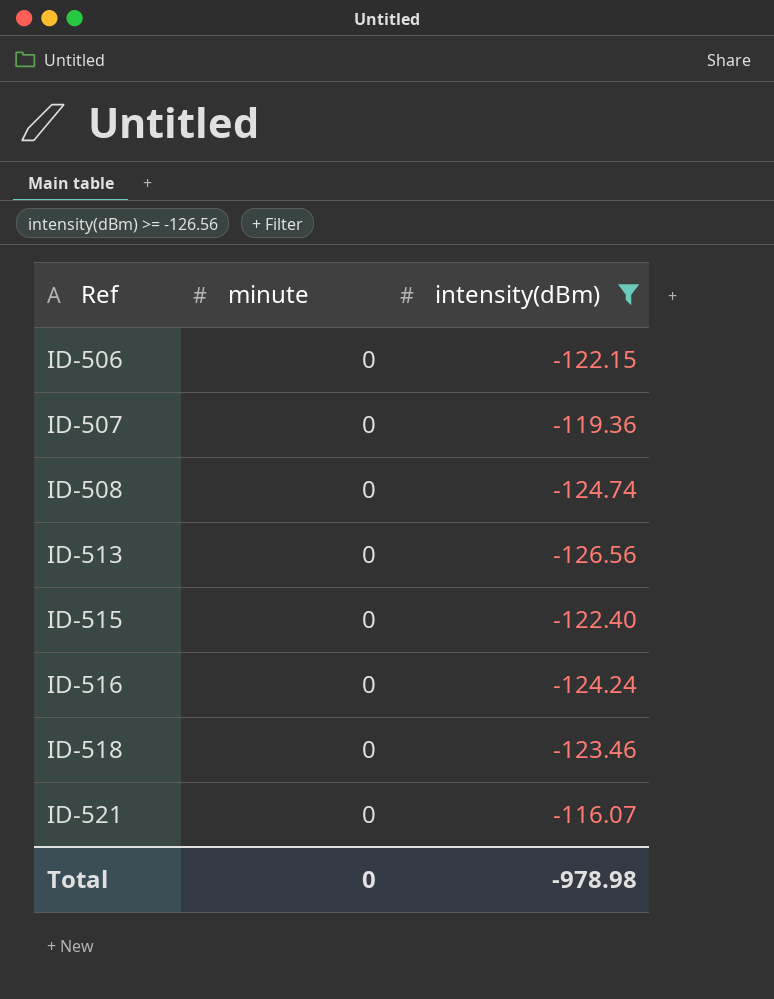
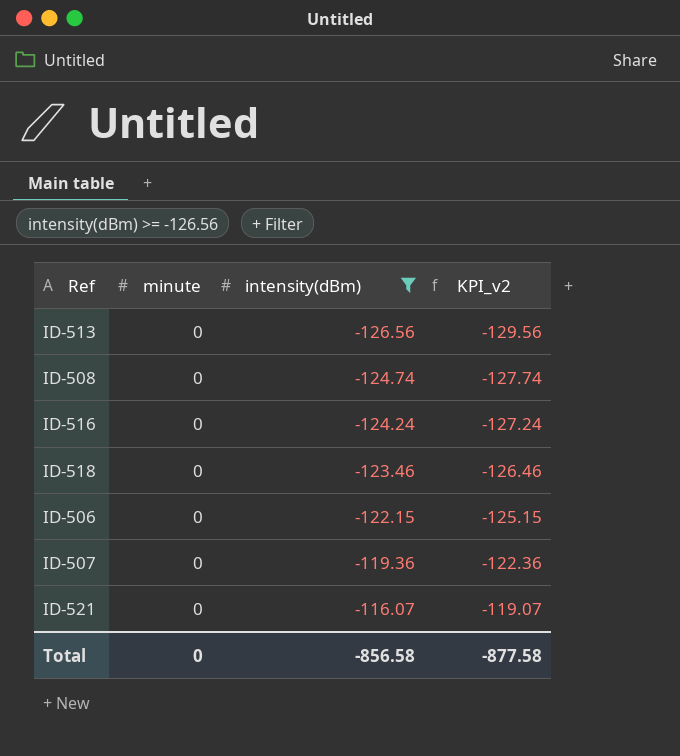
row order: Ref ascending -> intensity(dBm) ascending
column KPI_v2 | formula: none -> [intensity(dBm)] - 3
row ID-515: 0 | -122.40 -> none
Total | intensity(dBm): -978.98 -> -856.58

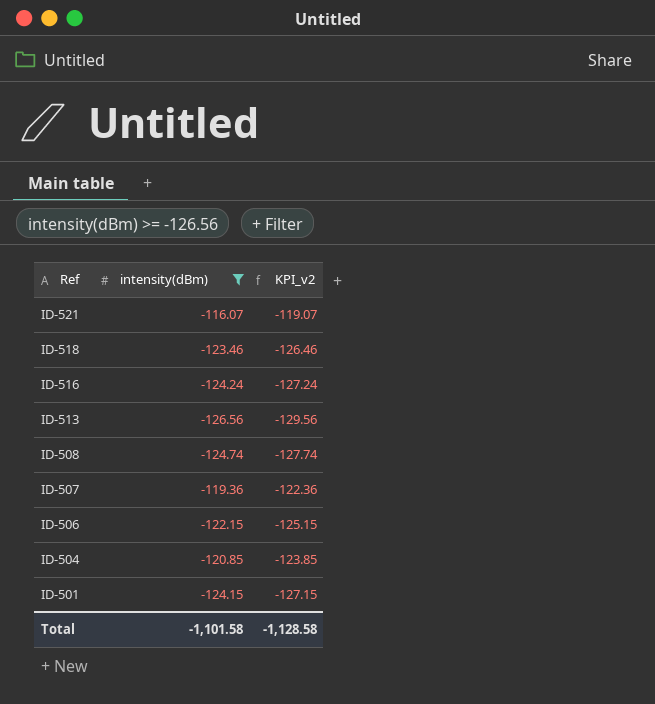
row order: intensity(dBm) ascending -> Ref descending
column minute | position: 2 -> none
row ID-504: none -> -120.85 | -123.85
row ID-501: none -> -124.15 | -127.15
Total | intensity(dBm): -856.58 -> -1,101.58
Total | KPI_v2: -877.58 -> -1,128.58

